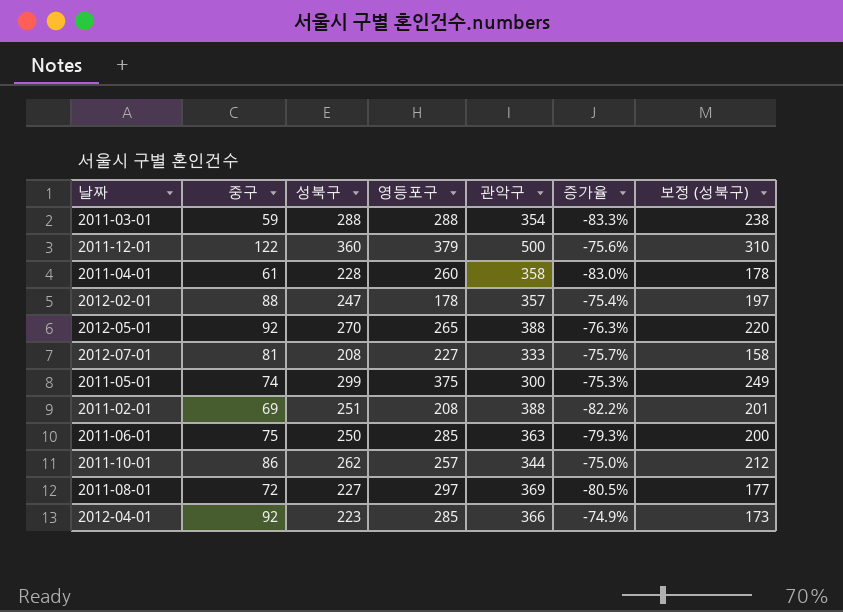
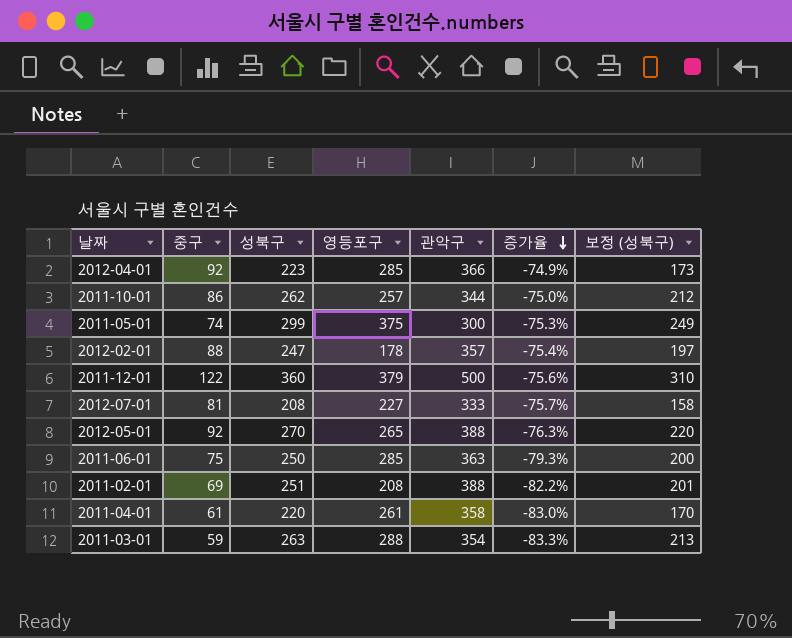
row order: none -> 증가율 descending
row 2011-08-01: 72 | 227 | 297 | 369 | -80.5% | 177 -> none
2011-04-01 | 성북구: 228 -> 220
2011-04-01 | 영등포구: 260 -> 261
2011-04-01 | 보정 (성북구): 178 -> 170
2011-03-01 | 성북구: 288 -> 263
2011-03-01 | 보정 (성북구): 238 -> 213

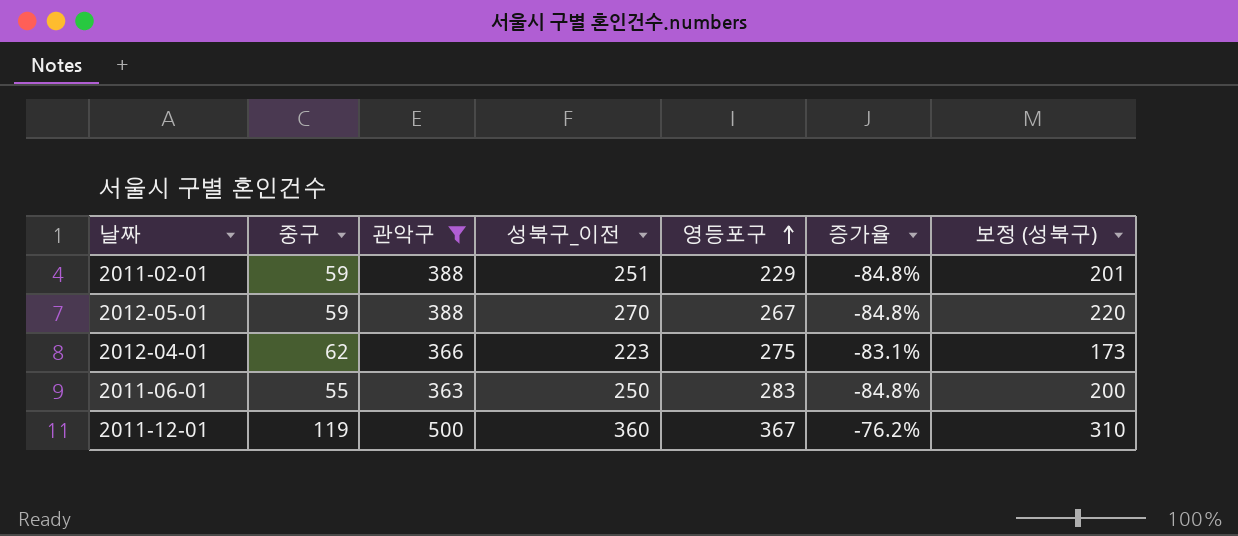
filter: none -> 관악구 >= 363
row order: 증가율 descending -> 영등포구 ascending
column 관악구 | position: 5 -> 3
column name: 성북구 -> 성북구_이전
2011-02-01 | 중구: 69 -> 59
2011-02-01 | 영등포구: 208 -> 229
2011-02-01 | 증가율: -82.2% -> -84.8%
2012-05-01 | 중구: 92 -> 59
2012-05-01 | 영등포구: 265 -> 267
2012-05-01 | 증가율: -76.3% -> -84.8%
2012-04-01 | 중구: 92 -> 62
2012-04-01 | 영등포구: 285 -> 275
2012-04-01 | 증가율: -74.9% -> -83.1%
2011-06-01 | 중구: 75 -> 55
2011-06-01 | 영등포구: 285 -> 283
2011-06-01 | 증가율: -79.3% -> -84.8%
2011-12-01 | 중구: 122 -> 119
2011-12-01 | 영등포구: 379 -> 367
2011-12-01 | 증가율: -75.6% -> -76.2%

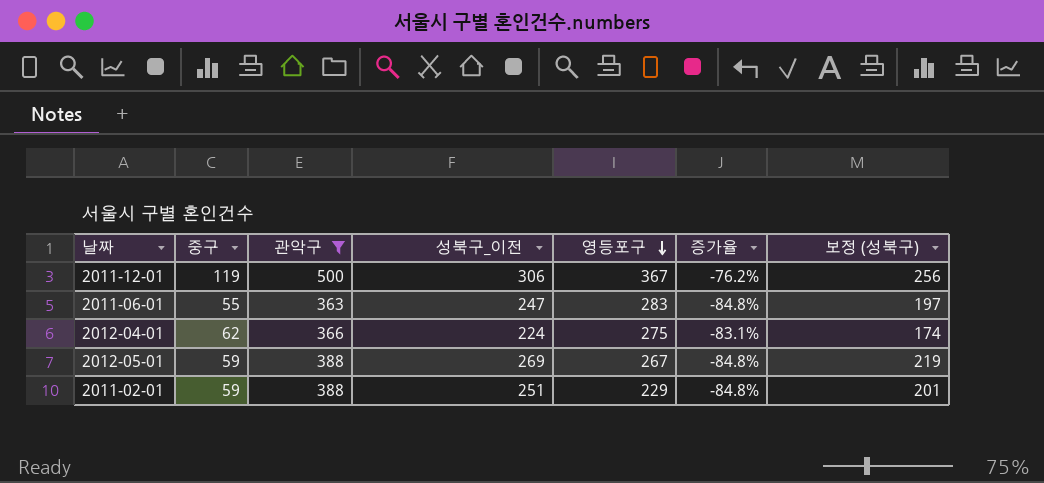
row order: 영등포구 ascending -> 영등포구 descending
2011-12-01 | 성북구_이전: 360 -> 306
2011-12-01 | 보정 (성북구): 310 -> 256
2011-06-01 | 성북구_이전: 250 -> 247
2011-06-01 | 보정 (성북구): 200 -> 197
2012-04-01 | 성북구_이전: 223 -> 224
2012-04-01 | 보정 (성북구): 173 -> 174
2012-05-01 | 성북구_이전: 270 -> 269
2012-05-01 | 보정 (성북구): 220 -> 219

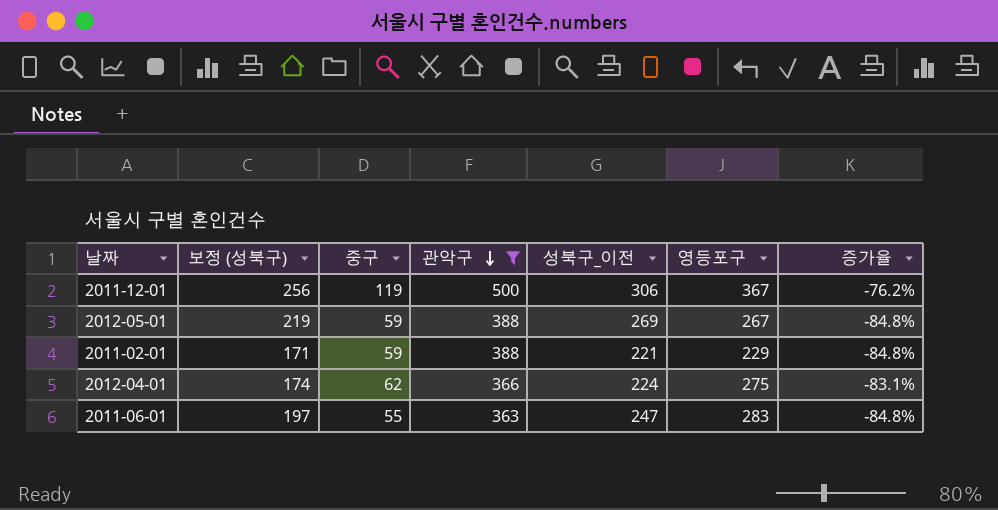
row order: 영등포구 descending -> 관악구 descending
column 보정 (성북구) | position: 7 -> 2
2011-02-01 | 보정 (성북구): 201 -> 171
2011-02-01 | 성북구_이전: 251 -> 221

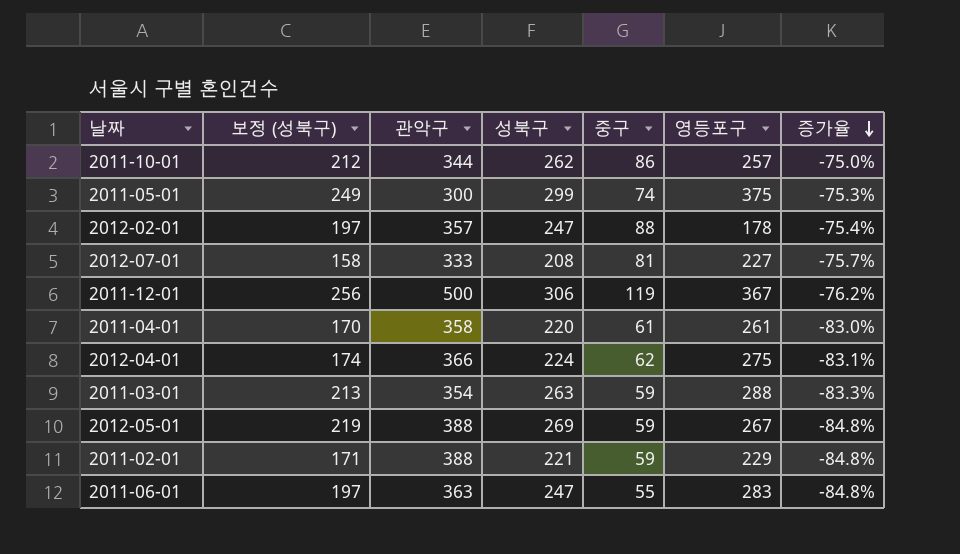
filter: 관악구 >= 363 -> none
row order: 관악구 descending -> 증가율 descending
column name: 성북구_이전 -> 성북구
column 중구 | position: 3 -> 5

